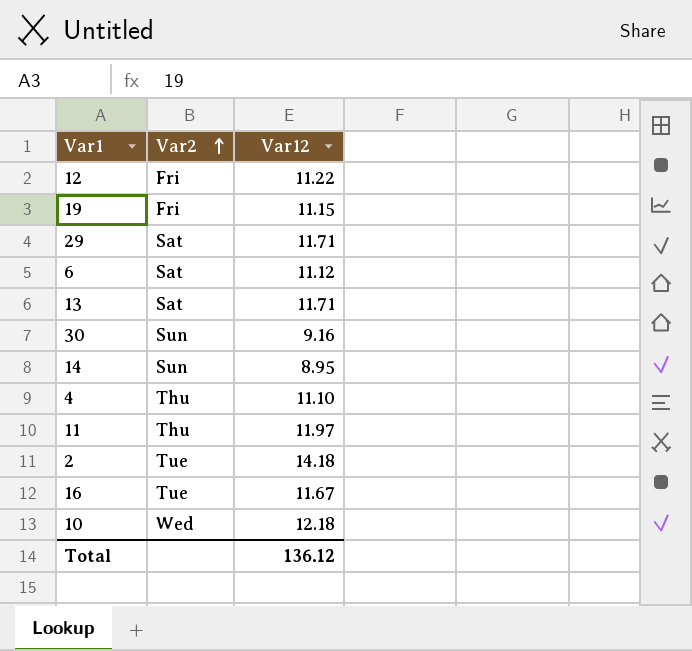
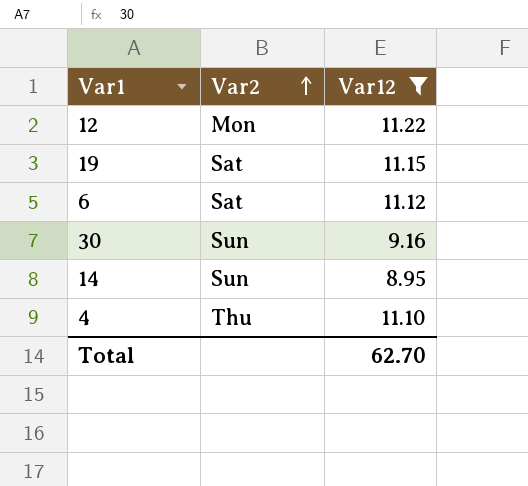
filter: none -> Var12 <= 11.22
12 | Var2: Fri -> Mon
19 | Var2: Fri -> Sat
Total | Var12: 136.12 -> 62.70

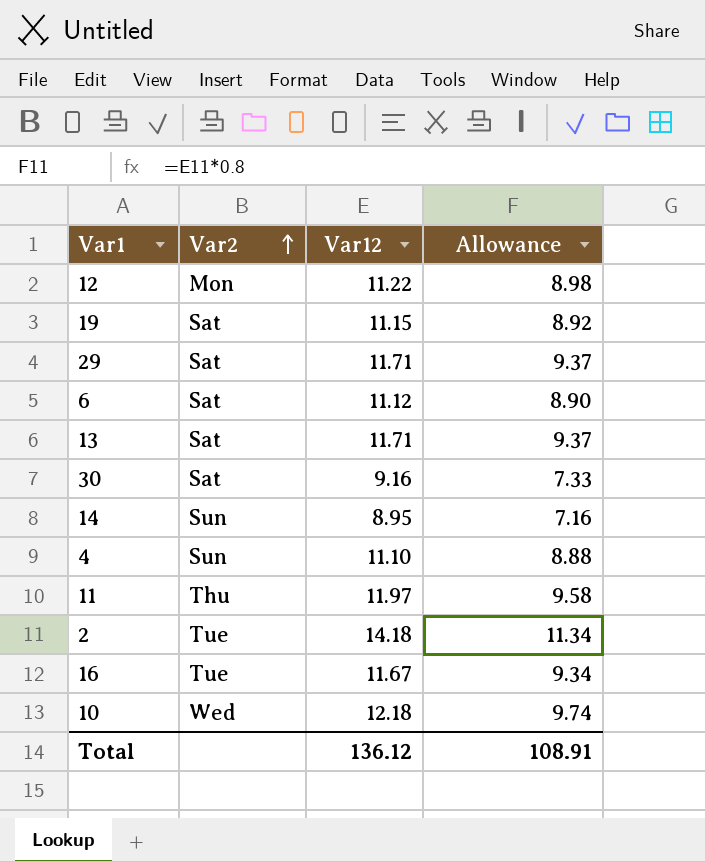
filter: Var12 <= 11.22 -> none
column Allowance | formula: none -> [Var12] * 0.8
30 | Var2: Sun -> Sat
4 | Var2: Thu -> Sun
Total | Var12: 62.70 -> 136.12

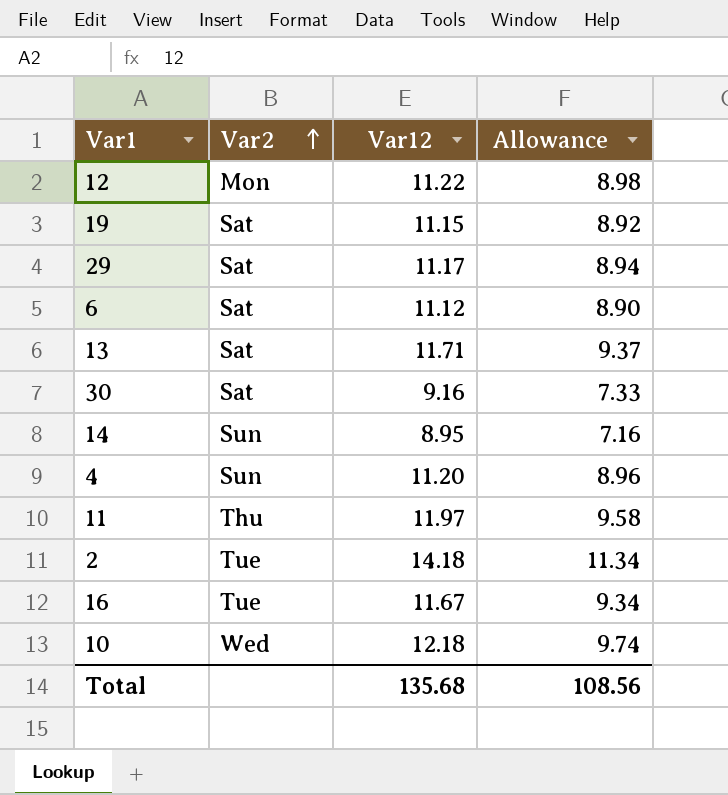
29 | Var12: 11.71 -> 11.17
29 | Allowance: 9.37 -> 8.94
4 | Var12: 11.10 -> 11.20
4 | Allowance: 8.88 -> 8.96
Total | Var12: 136.12 -> 135.68
Total | Allowance: 108.91 -> 108.56

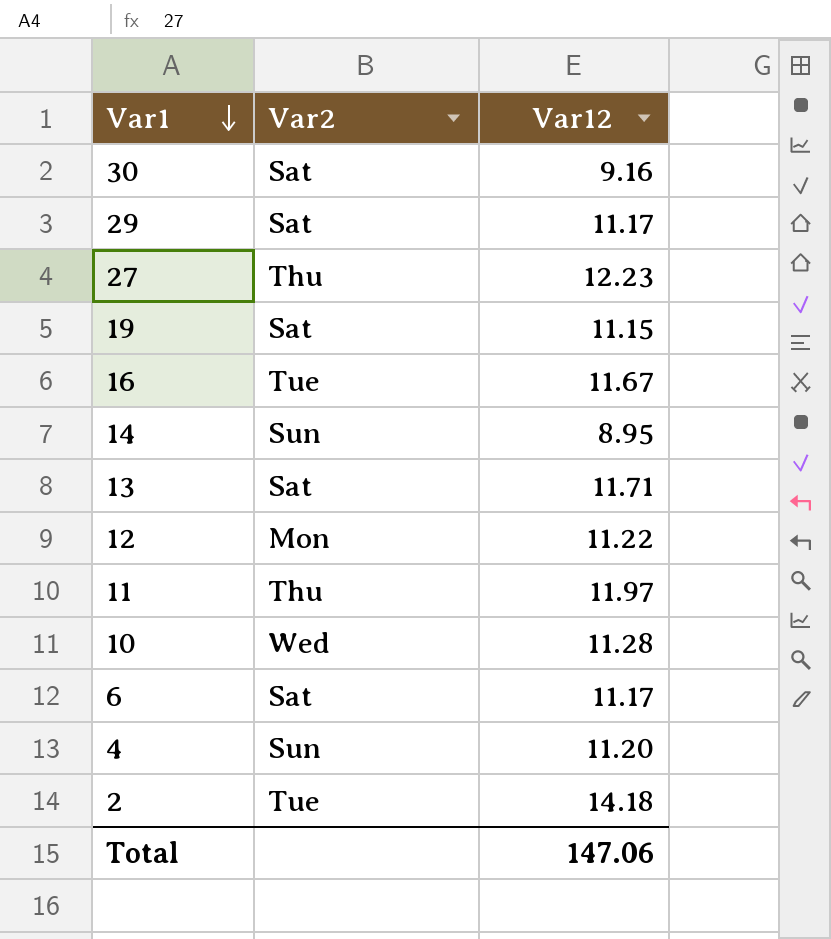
row order: Var2 ascending -> Var1 descending
column Allowance | formula: [Var12] * 0.8 -> none
row 27: none -> Thu | 12.23
10 | Var12: 12.18 -> 11.28
6 | Var12: 11.12 -> 11.17
Total | Var12: 135.68 -> 147.06

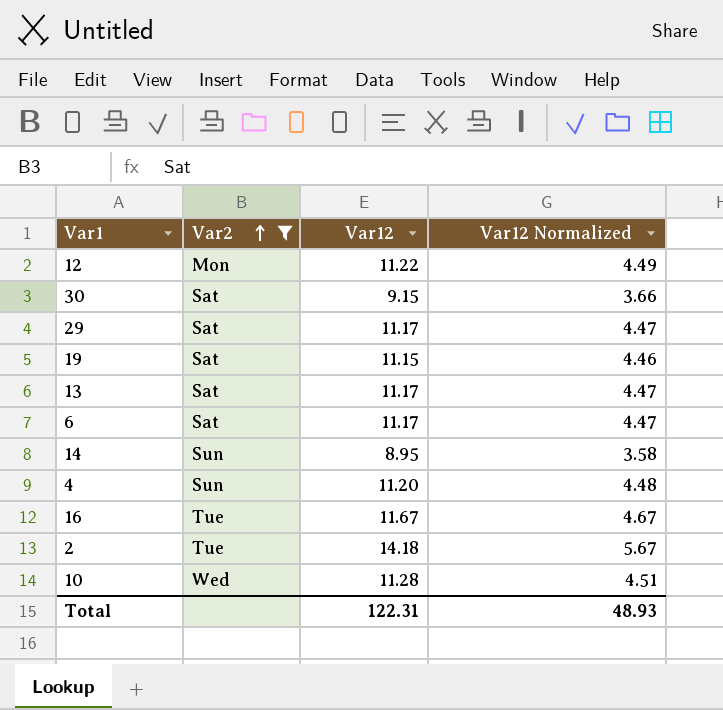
filter: none -> Var2 != Thu
row order: Var1 descending -> Var2 ascending
column Var12 Normalized | formula: none -> [Var12] * 0.4
30 | Var12: 9.16 -> 9.15
13 | Var12: 11.71 -> 11.17
Total | Var12: 147.06 -> 122.31

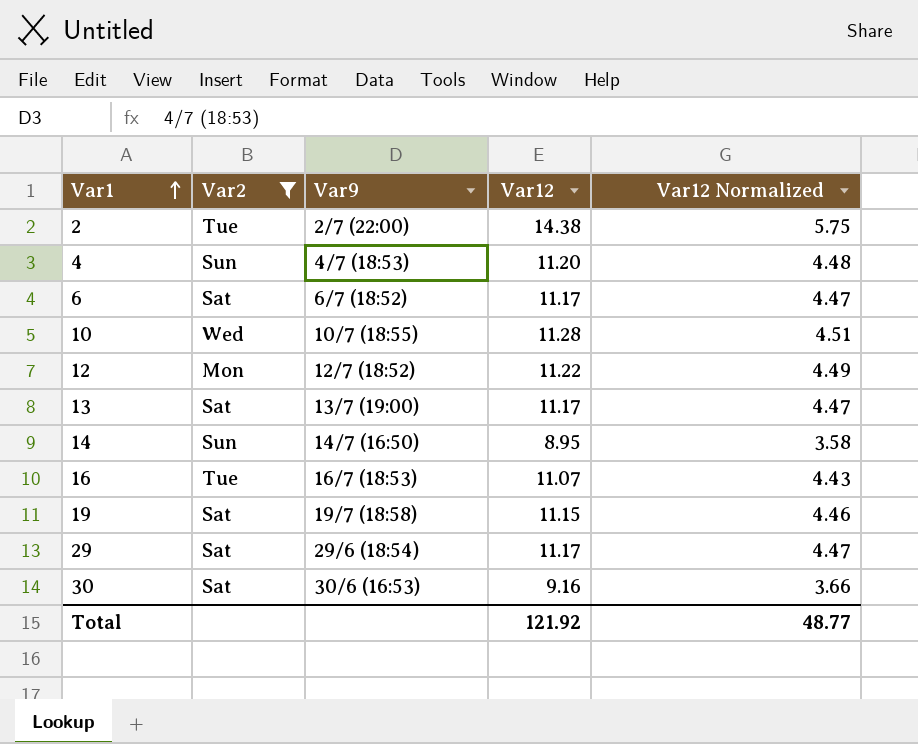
row order: Var2 ascending -> Var1 ascending
column Var9 | position: none -> 3
2 | Var12: 14.18 -> 14.38
2 | Var12 Normalized: 5.67 -> 5.75
16 | Var12: 11.67 -> 11.07
16 | Var12 Normalized: 4.67 -> 4.43
30 | Var12: 9.15 -> 9.16
Total | Var12: 122.31 -> 121.92
Total | Var12 Normalized: 48.93 -> 48.77

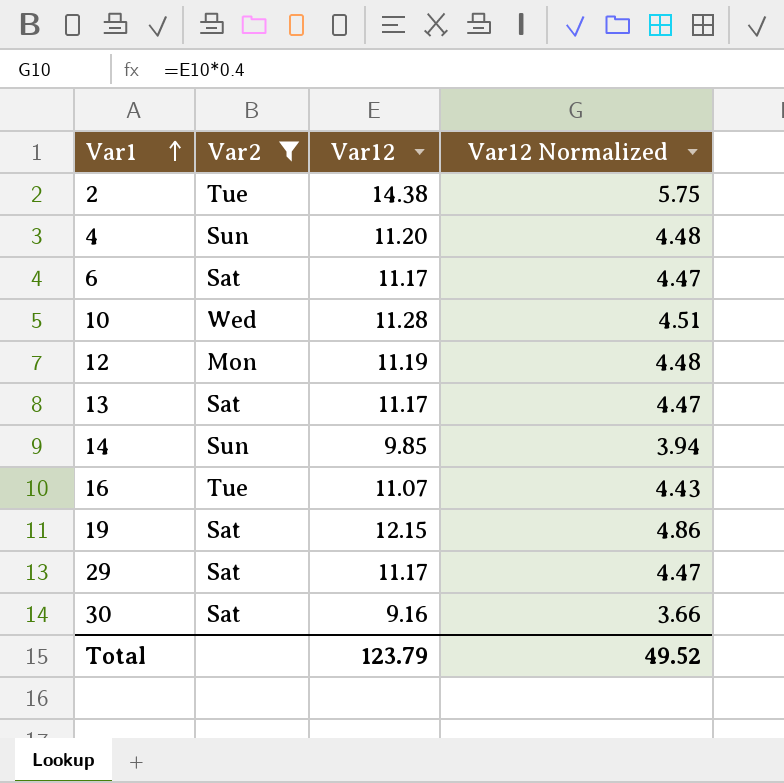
column Var9 | position: 3 -> none
12 | Var12: 11.22 -> 11.19
12 | Var12 Normalized: 4.49 -> 4.48
14 | Var12: 8.95 -> 9.85
14 | Var12 Normalized: 3.58 -> 3.94
19 | Var12: 11.15 -> 12.15
19 | Var12 Normalized: 4.46 -> 4.86
Total | Var12: 121.92 -> 123.79
Total | Var12 Normalized: 48.77 -> 49.52

